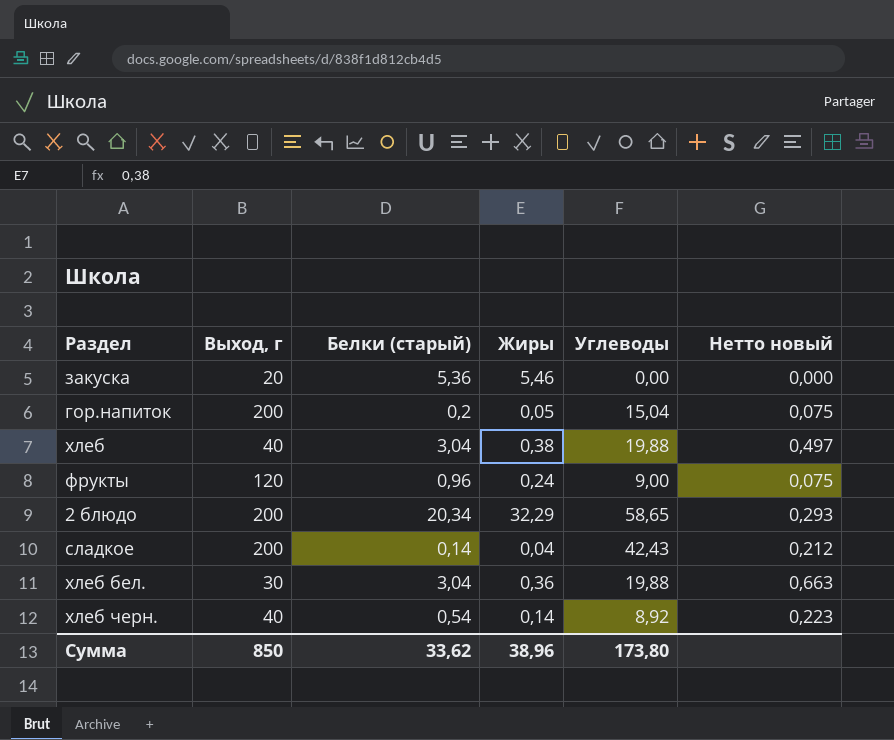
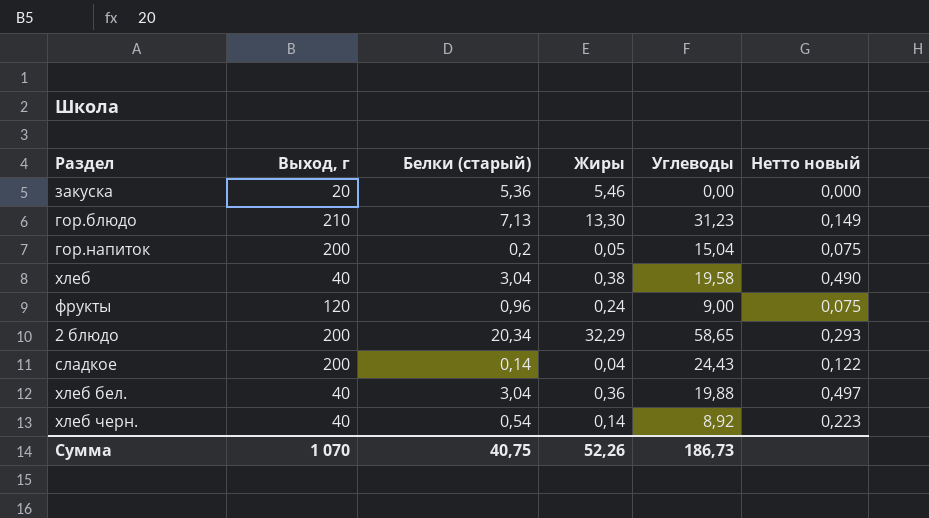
row гор.блюдо: none -> 210 | 7,13 | 13,30 | 31,23 | 0,149
хлеб | Углеводы: 19,88 -> 19,58
хлеб | Нетто новый: 0,497 -> 0,490
сладкое | Углеводы: 42,43 -> 24,43
сладкое | Нетто новый: 0,212 -> 0,122
хлеб бел. | Выход, г: 30 -> 40
хлеб бел. | Нетто новый: 0,663 -> 0,497
Сумма | Выход, г: 850 -> 1 070
Сумма | Белки (старый): 33,62 -> 40,75
Сумма | Жиры: 38,96 -> 52,26
Сумма | Углеводы: 173,80 -> 186,73

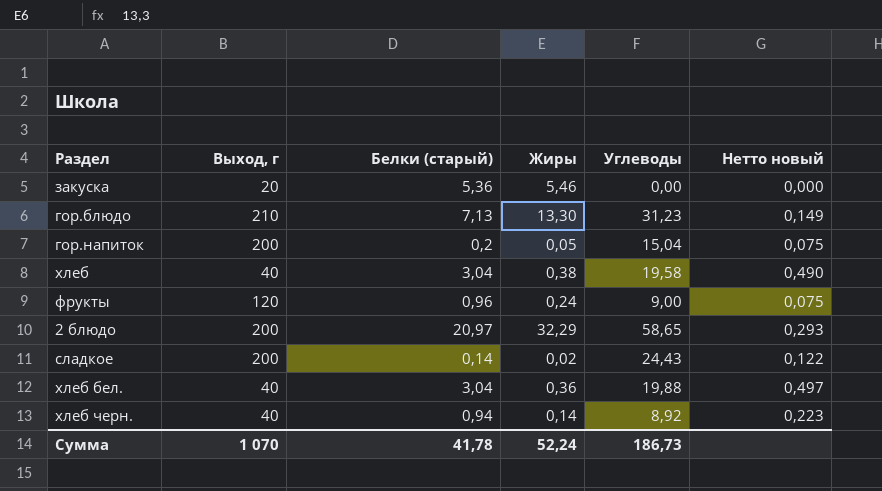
2 блюдо | Белки (старый): 20,34 -> 20,97
сладкое | Жиры: 0,04 -> 0,02
хлеб черн. | Белки (старый): 0,54 -> 0,94
Сумма | Белки (старый): 40,75 -> 41,78
Сумма | Жиры: 52,26 -> 52,24

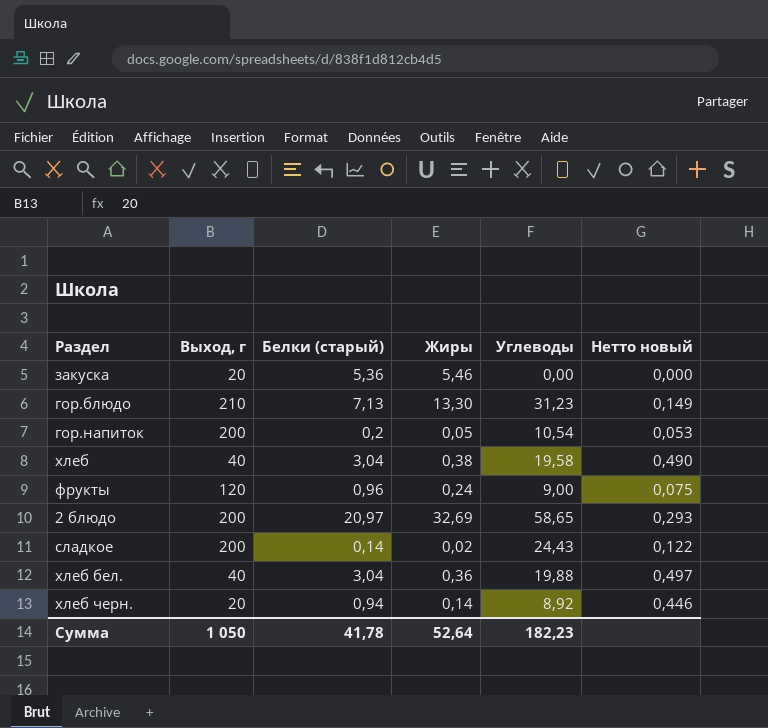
гор.напиток | Углеводы: 15,04 -> 10,54
гор.напиток | Нетто новый: 0,075 -> 0,053
2 блюдо | Жиры: 32,29 -> 32,69
хлеб черн. | Выход, г: 40 -> 20
хлеб черн. | Нетто новый: 0,223 -> 0,446
Сумма | Выход, г: 1 070 -> 1 050
Сумма | Жиры: 52,24 -> 52,64
Сумма | Углеводы: 186,73 -> 182,23

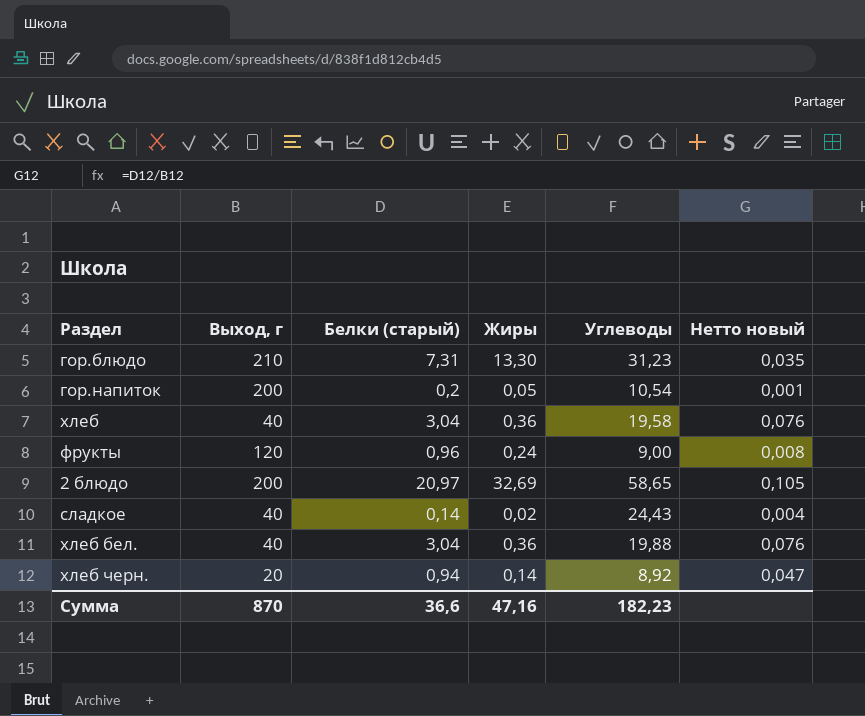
column Нетто новый | formula: [Углеводы] / [Выход, г] -> [Белки (старый)] / [Выход, г]
row закуска: 20 | 5,36 | 5,46 | 0,00 | 0,000 -> none
гор.блюдо | Белки (старый): 7,13 -> 7,31
хлеб | Жиры: 0,38 -> 0,36
сладкое | Выход, г: 200 -> 40
Сумма | Выход, г: 1 050 -> 870
Сумма | Белки (старый): 41,78 -> 36,6
Сумма | Жиры: 52,64 -> 47,16

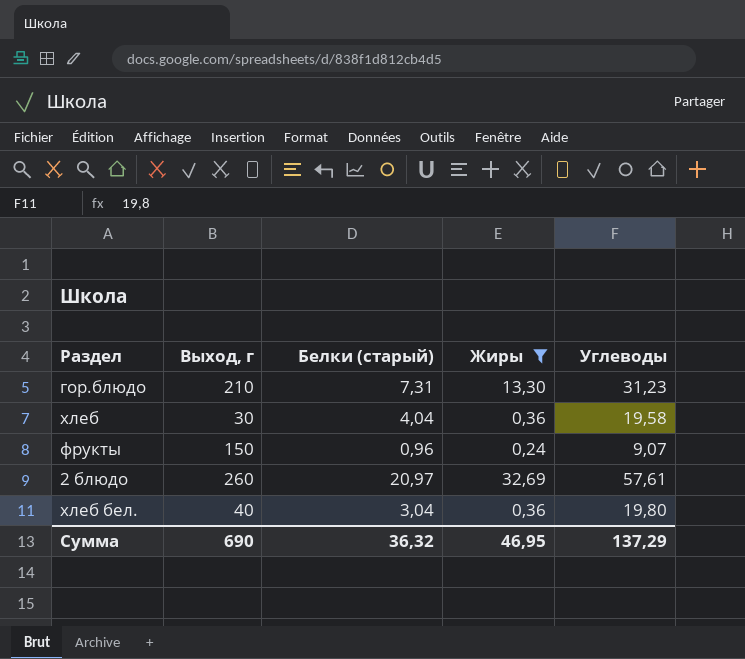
filter: none -> Жиры >= 0,24
column Нетто новый | formula: [Белки (старый)] / [Выход, г] -> none
хлеб | Выход, г: 40 -> 30
хлеб | Белки (старый): 3,04 -> 4,04
фрукты | Выход, г: 120 -> 150
фрукты | Углеводы: 9,00 -> 9,07
2 блюдо | Выход, г: 200 -> 260
2 блюдо | Углеводы: 58,65 -> 57,61
хлеб бел. | Углеводы: 19,88 -> 19,80
Сумма | Выход, г: 870 -> 690
Сумма | Белки (старый): 36,6 -> 36,32
Сумма | Жиры: 47,16 -> 46,95
Сумма | Углеводы: 182,23 -> 137,29

